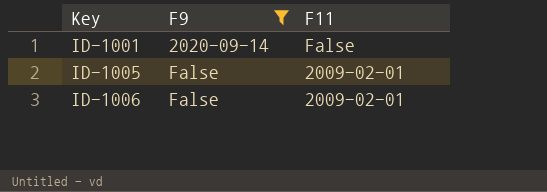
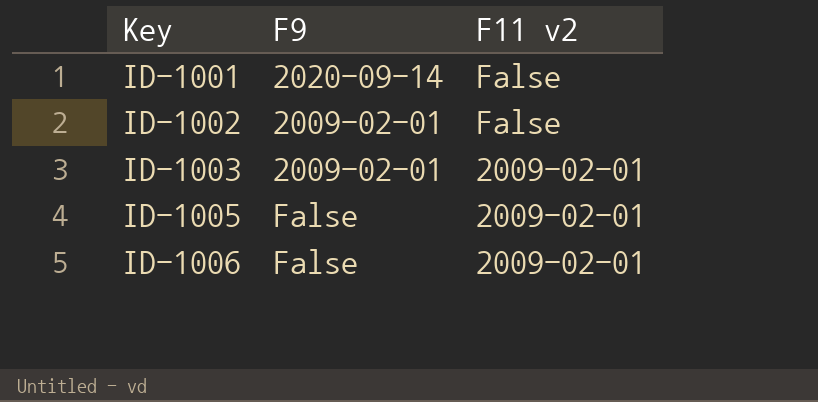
filter: F9 != 2009-02-01 -> none
column name: F11 -> F11 v2

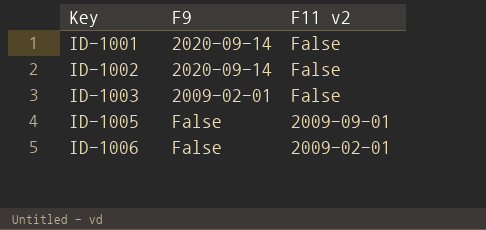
ID-1002 | F9: 2009-02-01 -> 2020-09-14
ID-1003 | F11 v2: 2009-02-01 -> False
ID-1005 | F11 v2: 2009-02-01 -> 2009-09-01

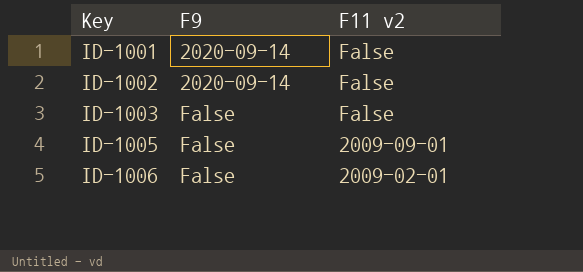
ID-1003 | F9: 2009-02-01 -> False

